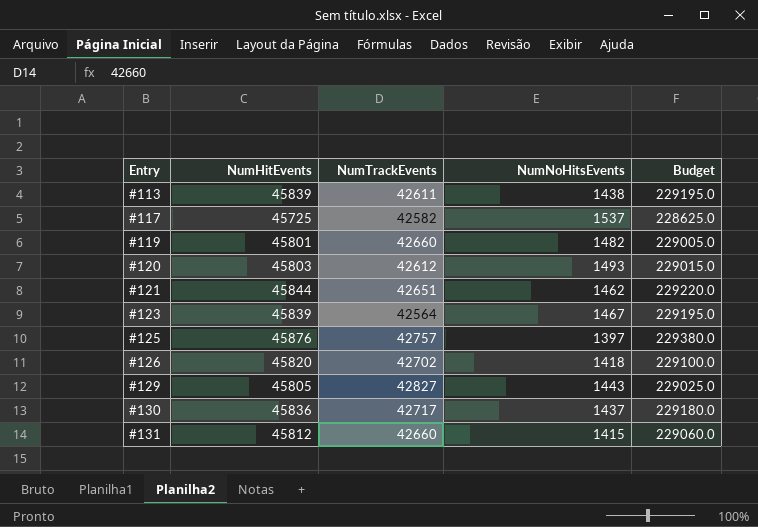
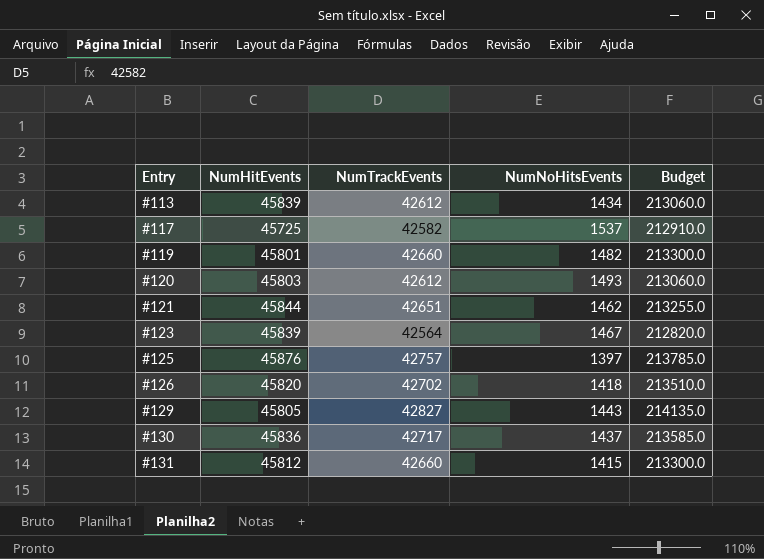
column Budget | formula: [NumHitEvents] * 5 -> [NumTrackEvents] * 5
#113 | NumTrackEvents: 42611 -> 42612
#113 | NumNoHitsEvents: 1438 -> 1434

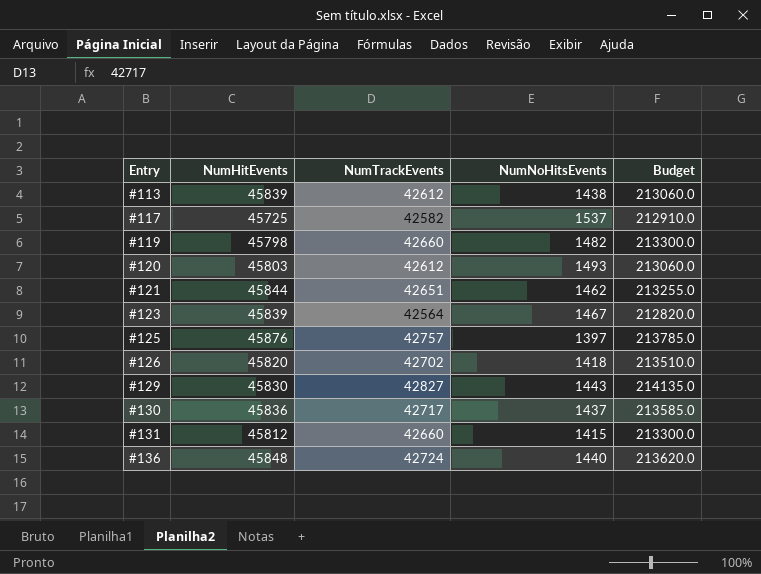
#113 | NumNoHitsEvents: 1434 -> 1438
#119 | NumHitEvents: 45801 -> 45798
#129 | NumHitEvents: 45805 -> 45830
row #136: none -> 45848 | 42724 | 1440 | 213620.0

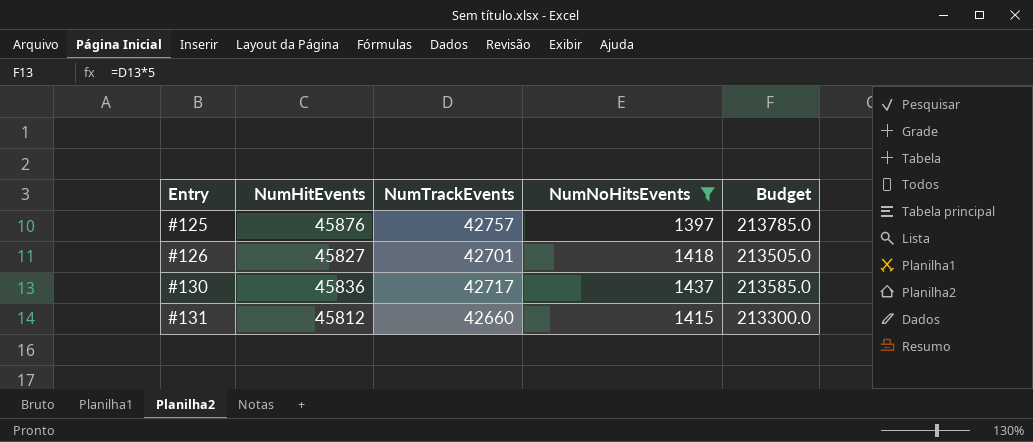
filter: none -> NumNoHitsEvents <= 1437
#126 | NumHitEvents: 45820 -> 45827
#126 | NumTrackEvents: 42702 -> 42701
#126 | Budget: 213510.0 -> 213505.0

